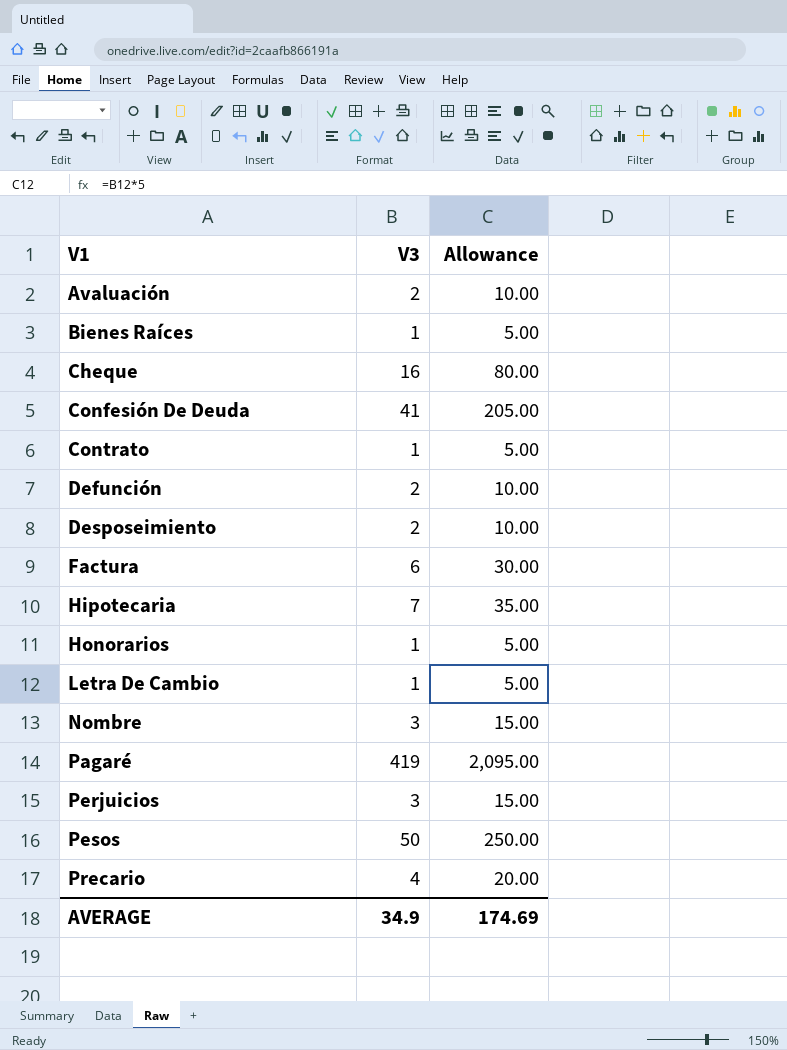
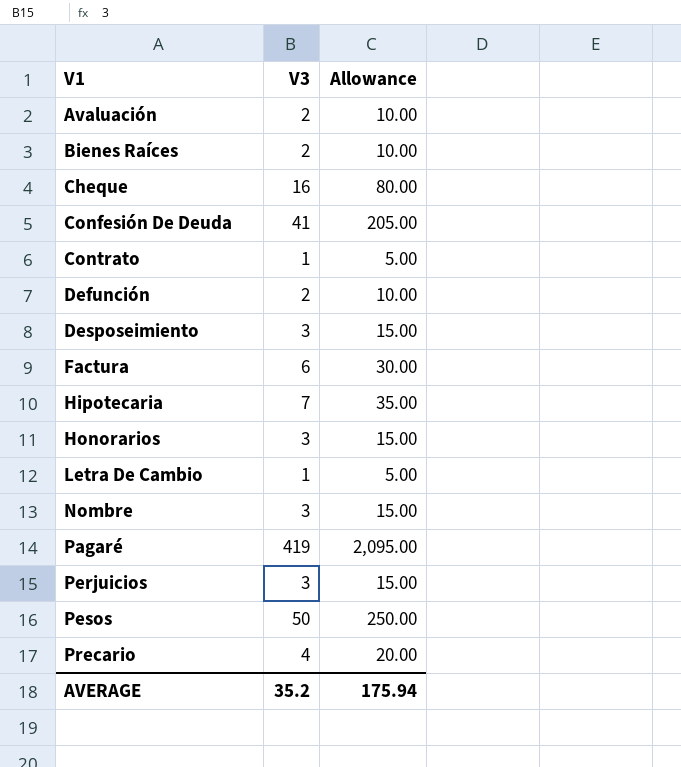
Bienes Raíces | V3: 1 -> 2
Bienes Raíces | Allowance: 5.00 -> 10.00
Desposeimiento | V3: 2 -> 3
Desposeimiento | Allowance: 10.00 -> 15.00
Honorarios | V3: 1 -> 3
Honorarios | Allowance: 5.00 -> 15.00
AVERAGE | V3: 34.9 -> 35.2
AVERAGE | Allowance: 174.69 -> 175.94

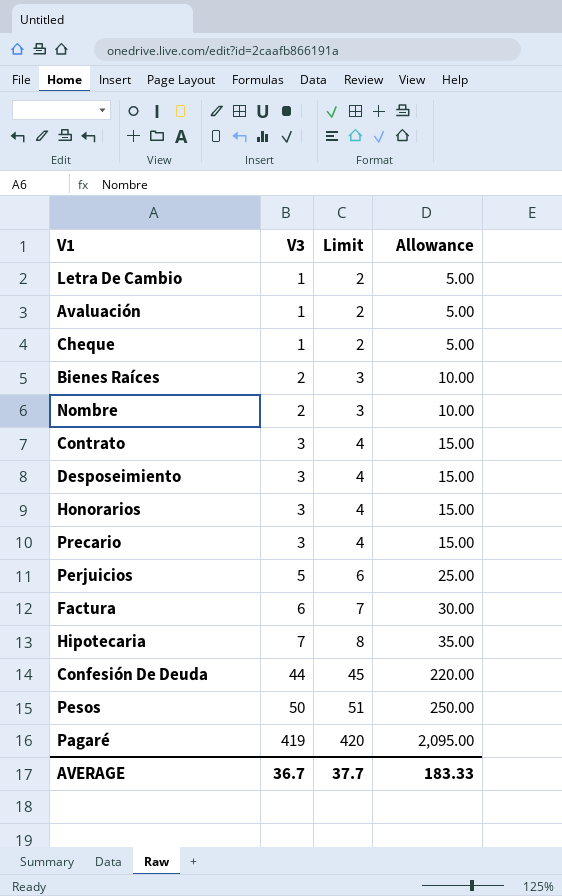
row order: V1 ascending -> V3 ascending
column Limit | formula: none -> [V3] + 1
row Defunción: 2 | 10.00 -> none
Avaluación | V3: 2 -> 1
Avaluación | Allowance: 10.00 -> 5.00
Cheque | V3: 16 -> 1
Cheque | Allowance: 80.00 -> 5.00
Nombre | V3: 3 -> 2
Nombre | Allowance: 15.00 -> 10.00
Contrato | V3: 1 -> 3
Contrato | Allowance: 5.00 -> 15.00
Precario | V3: 4 -> 3
Precario | Allowance: 20.00 -> 15.00
Perjuicios | V3: 3 -> 5
Perjuicios | Allowance: 15.00 -> 25.00
Confesión De Deuda | V3: 41 -> 44
Confesión De Deuda | Allowance: 205.00 -> 220.00
AVERAGE | V3: 35.2 -> 36.7
AVERAGE | Allowance: 175.94 -> 183.33

